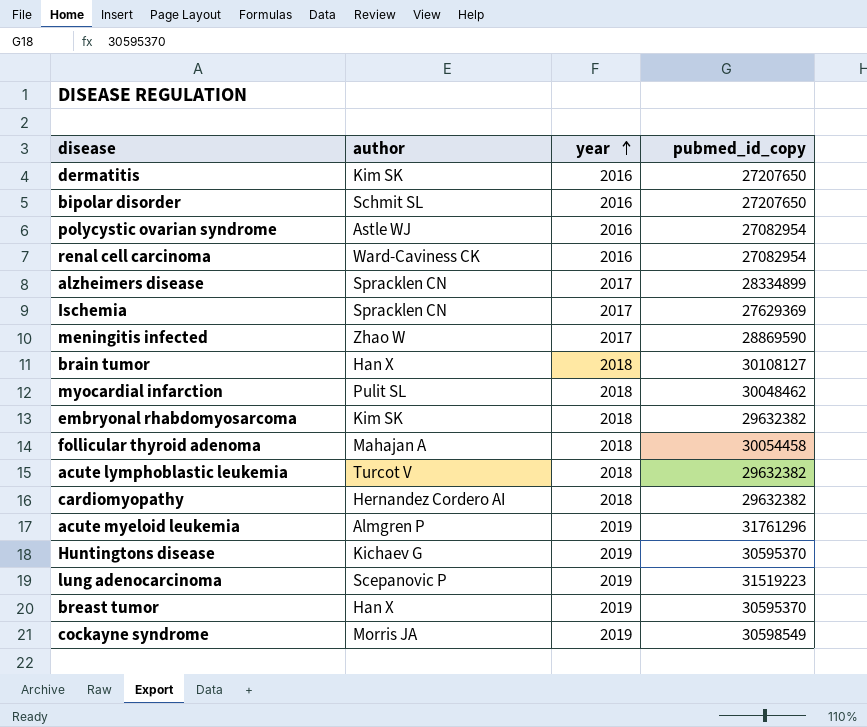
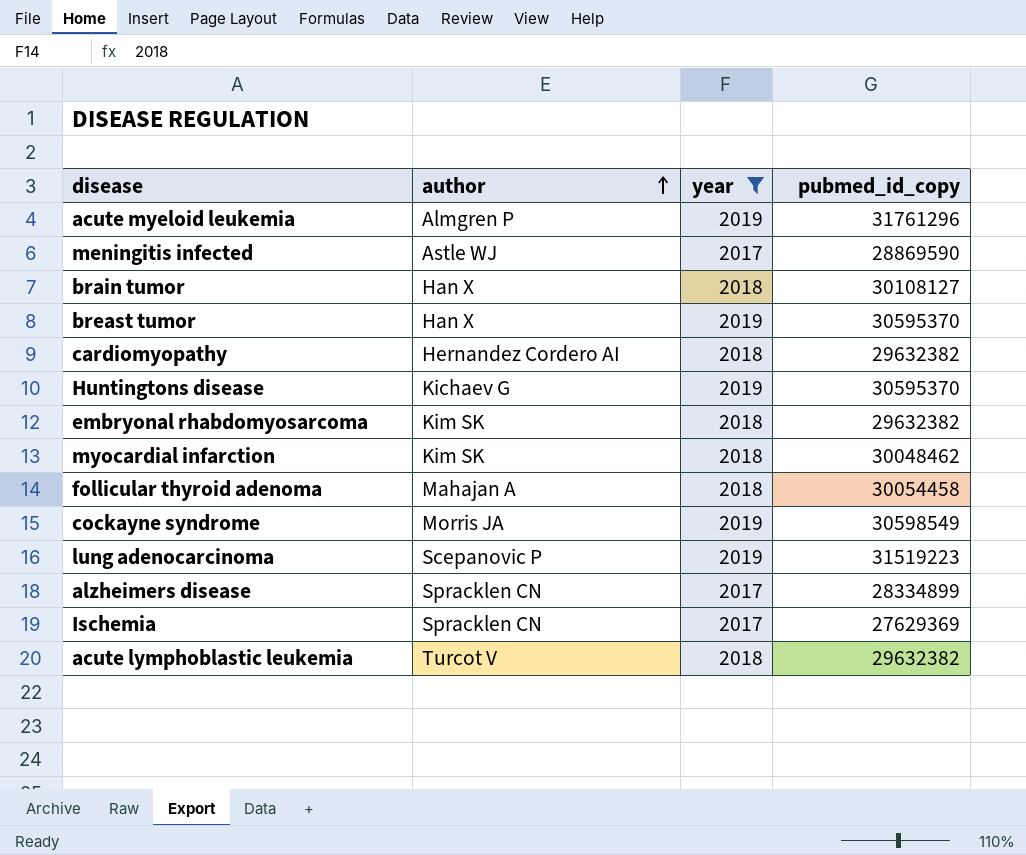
filter: none -> year != 2016
row order: year ascending -> author ascending
meningitis infected | author: Zhao W -> Astle WJ
myocardial infarction | author: Pulit SL -> Kim SK

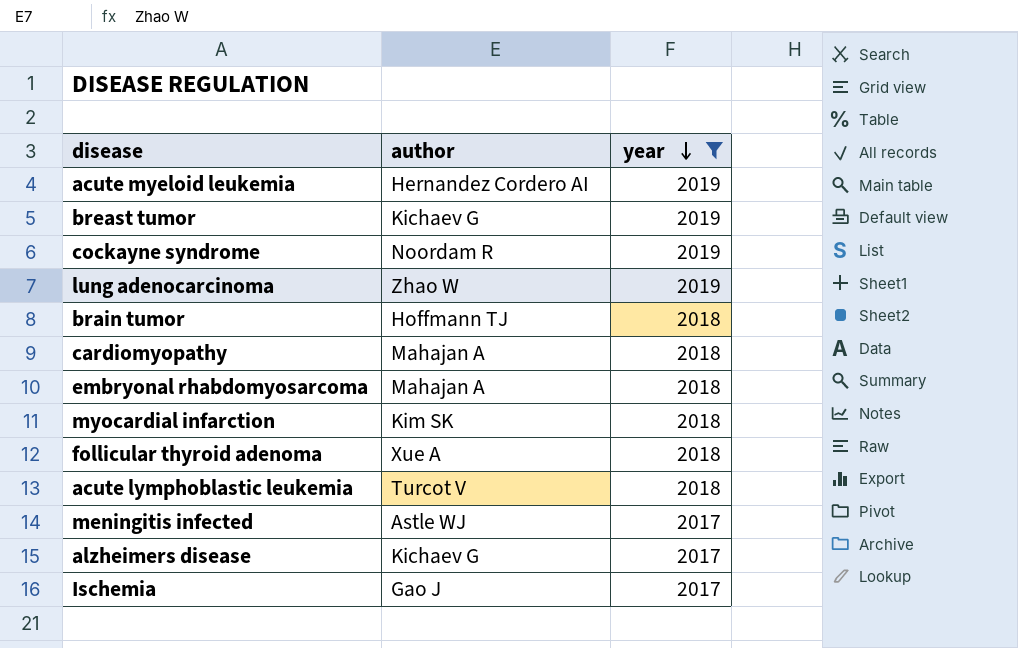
row order: author ascending -> year descending
column pubmed_id_copy | position: 4 -> none
row Huntingtons disease: Kichaev G | 2019 | 30595370 -> none
acute myeloid leukemia | author: Almgren P -> Hernandez Cordero AI
breast tumor | author: Han X -> Kichaev G
cockayne syndrome | author: Morris JA -> Noordam R
lung adenocarcinoma | author: Scepanovic P -> Zhao W
brain tumor | author: Han X -> Hoffmann TJ
cardiomyopathy | author: Hernandez Cordero AI -> Mahajan A
embryonal rhabdomyosarcoma | author: Kim SK -> Mahajan A
follicular thyroid adenoma | author: Mahajan A -> Xue A
alzheimers disease | author: Spracklen CN -> Kichaev G
Ischemia | author: Spracklen CN -> Gao J

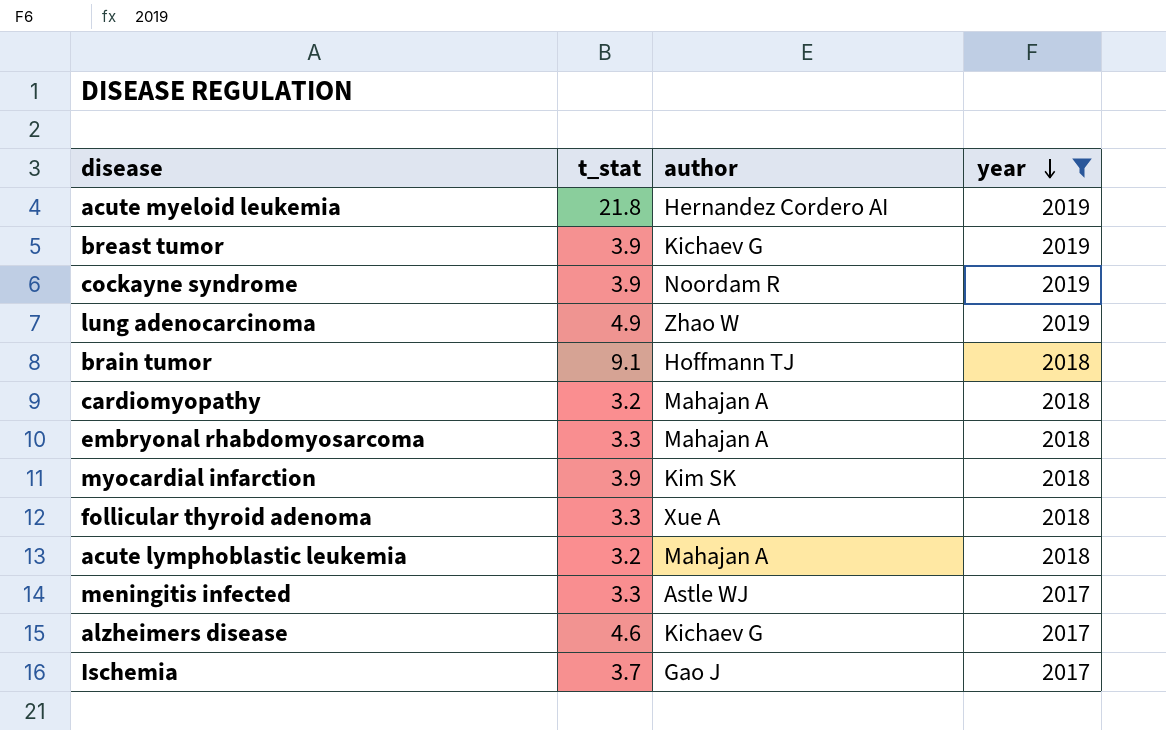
column t_stat | position: none -> 2
acute lymphoblastic leukemia | author: Turcot V -> Mahajan A

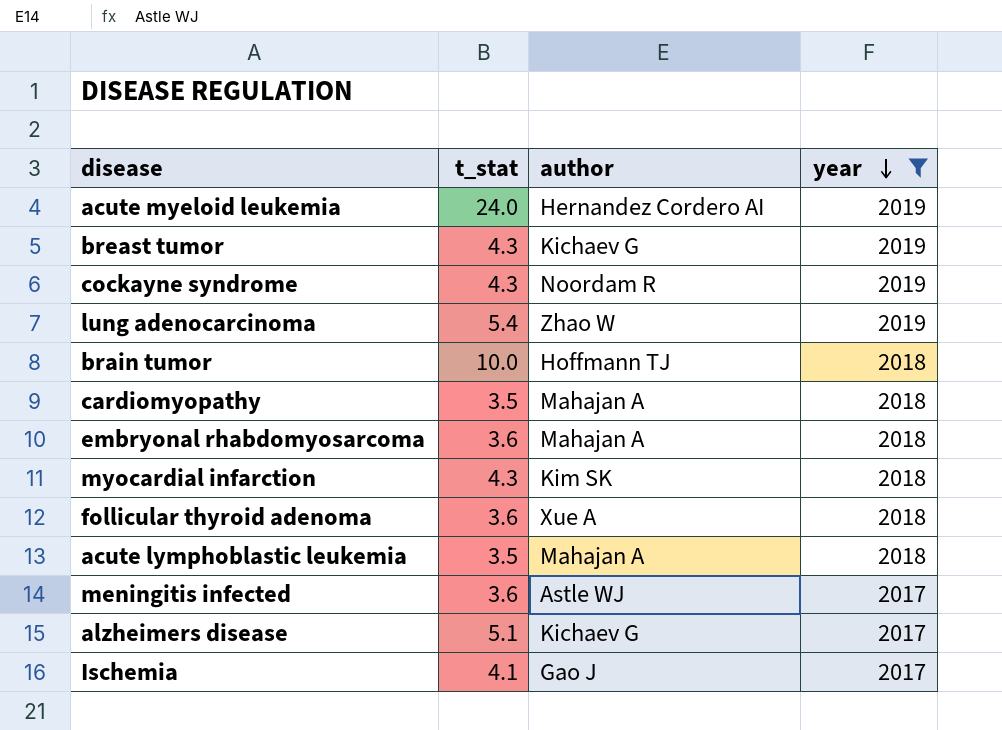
acute myeloid leukemia | t_stat: 21.8 -> 24.0
breast tumor | t_stat: 3.9 -> 4.3
cockayne syndrome | t_stat: 3.9 -> 4.3
lung adenocarcinoma | t_stat: 4.9 -> 5.4
brain tumor | t_stat: 9.1 -> 10.0
cardiomyopathy | t_stat: 3.2 -> 3.5
embryonal rhabdomyosarcoma | t_stat: 3.3 -> 3.6
myocardial infarction | t_stat: 3.9 -> 4.3
follicular thyroid adenoma | t_stat: 3.3 -> 3.6
acute lymphoblastic leukemia | t_stat: 3.2 -> 3.5
meningitis infected | t_stat: 3.3 -> 3.6
alzheimers disease | t_stat: 4.6 -> 5.1
Ischemia | t_stat: 3.7 -> 4.1

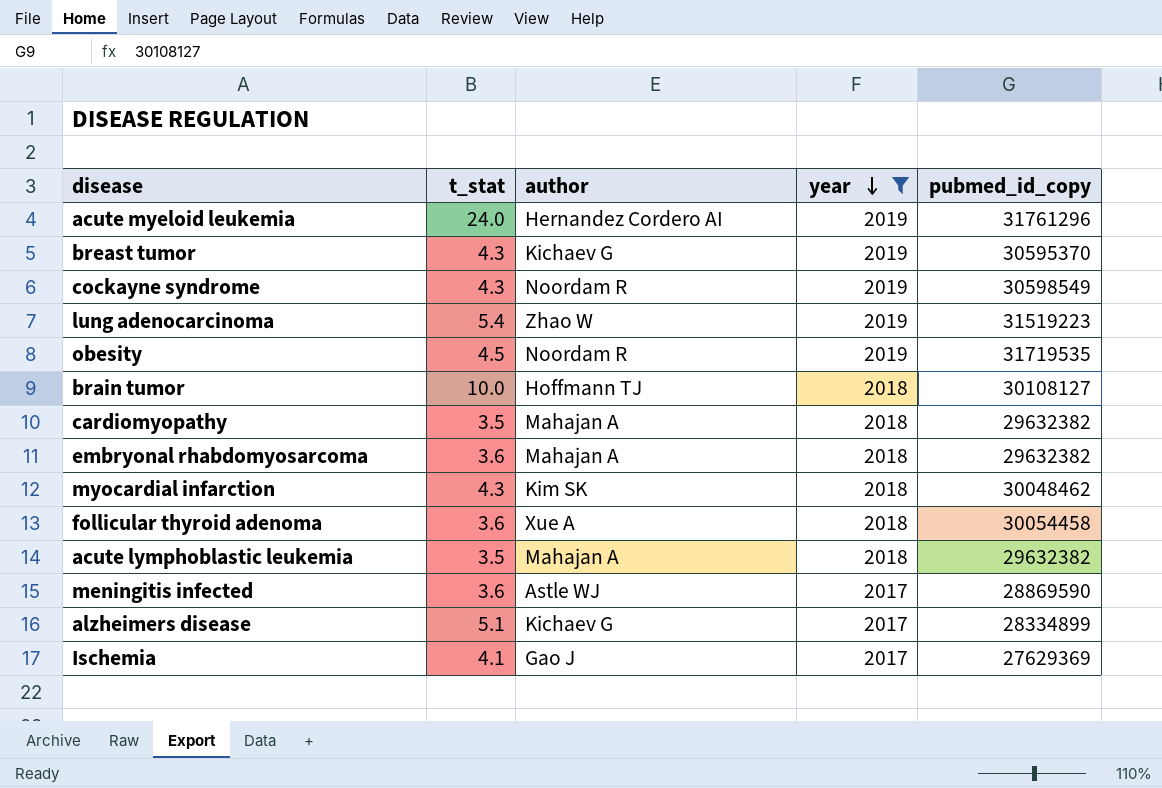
column pubmed_id_copy | position: none -> 5
row obesity: none -> 4.5 | Noordam R | 2019 | 31719535

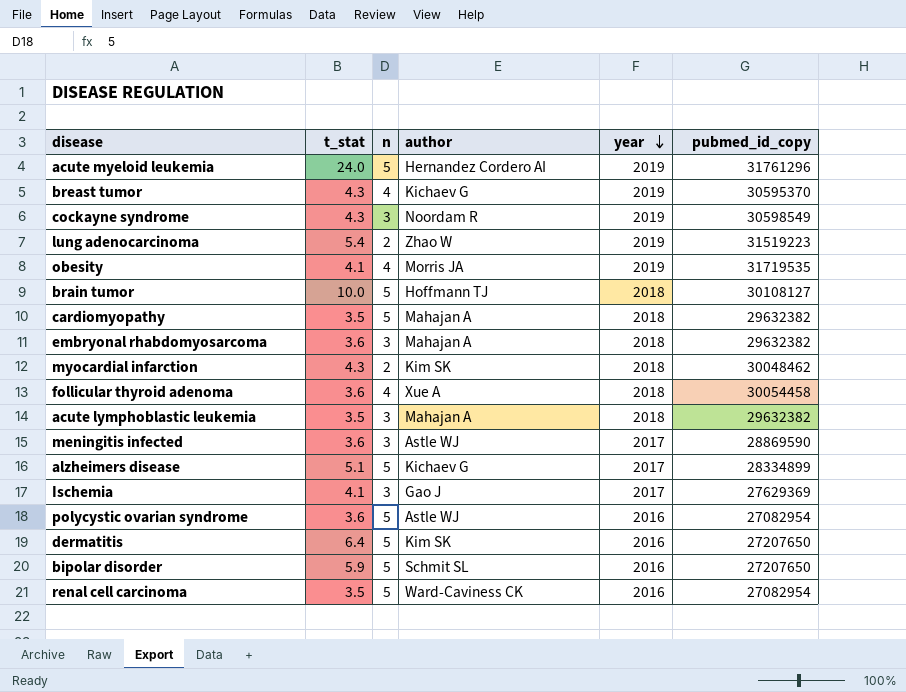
filter: year != 2016 -> none
column n | position: none -> 3
obesity | t_stat: 4.5 -> 4.1
obesity | author: Noordam R -> Morris JA

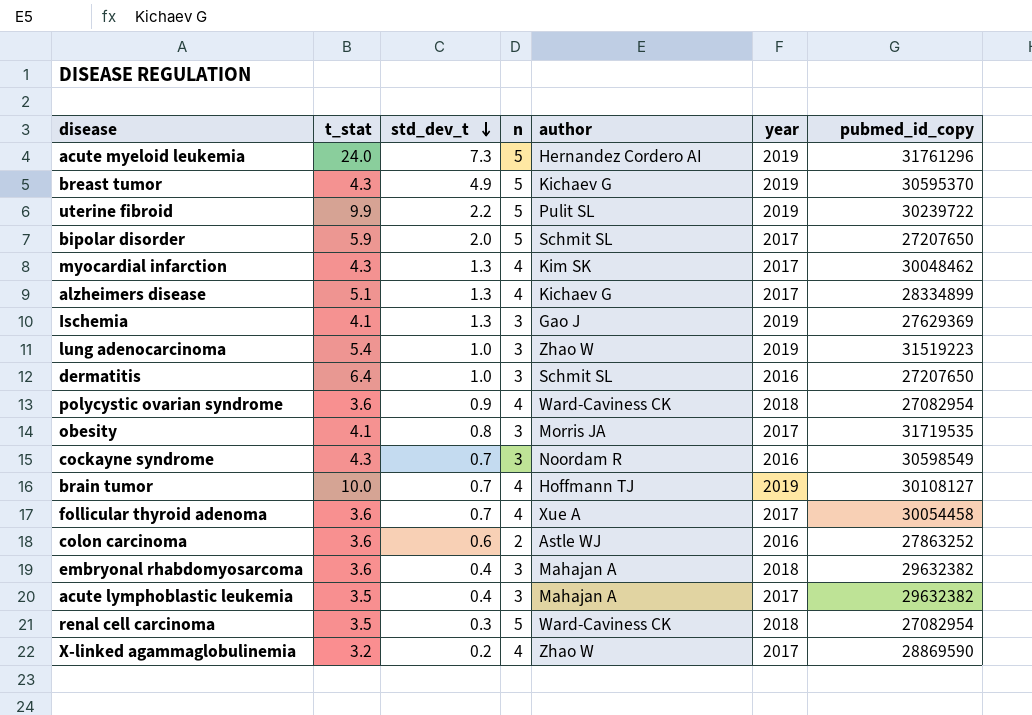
row order: year descending -> std_dev_t descending
column std_dev_t | position: none -> 3
row cardiomyopathy: 3.5 | 5 | Mahajan A | 2018 | 29632382 -> none
row meningitis infected: 3.6 | 3 | Astle WJ | 2017 | 28869590 -> none
breast tumor | n: 4 -> 5
row uterine fibroid: none -> 9.9 | 2.2 | 5 | Pulit SL | 2019 | 30239722
bipolar disorder | year: 2016 -> 2017
myocardial infarction | n: 2 -> 4
myocardial infarction | year: 2018 -> 2017
alzheimers disease | n: 5 -> 4
Ischemia | year: 2017 -> 2019
lung adenocarcinoma | n: 2 -> 3
dermatitis | n: 5 -> 3
dermatitis | author: Kim SK -> Schmit SL
polycystic ovarian syndrome | n: 5 -> 4
polycystic ovarian syndrome | author: Astle WJ -> Ward-Caviness CK
polycystic ovarian syndrome | year: 2016 -> 2018
obesity | n: 4 -> 3
obesity | year: 2019 -> 2017
cockayne syndrome | year: 2019 -> 2016
brain tumor | n: 5 -> 4
brain tumor | year: 2018 -> 2019
follicular thyroid adenoma | year: 2018 -> 2017
row colon carcinoma: none -> 3.6 | 0.6 | 2 | Astle WJ | 2016 | 27863252
acute lymphoblastic leukemia | year: 2018 -> 2017
renal cell carcinoma | year: 2016 -> 2018
row X-linked agammaglobulinemia: none -> 3.2 | 0.2 | 4 | Zhao W | 2017 | 28869590

